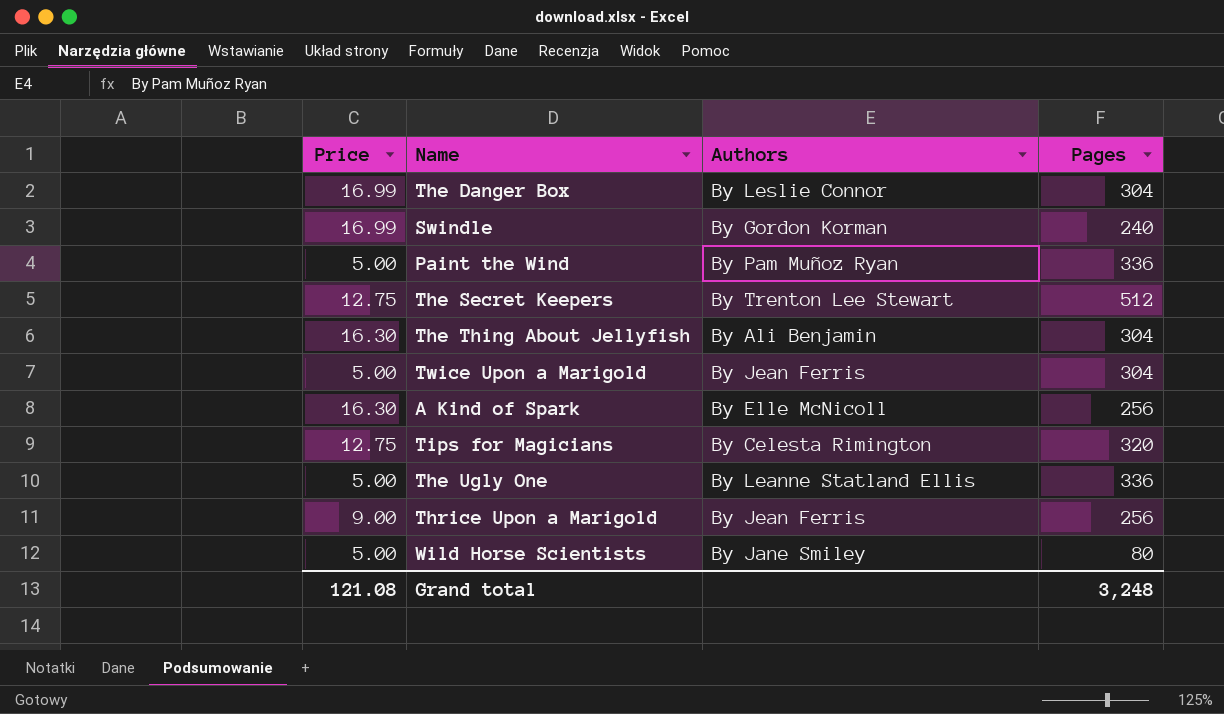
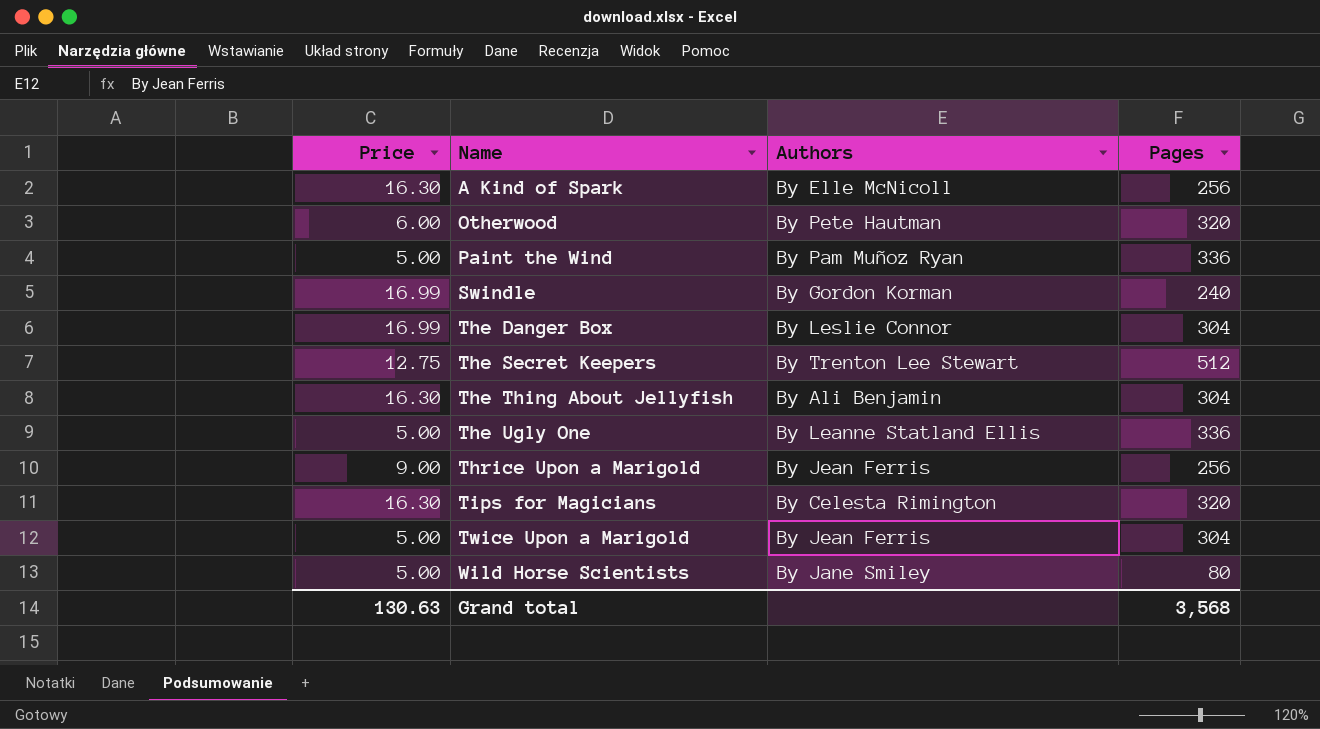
row order: none -> Name ascending
row Otherwood: none -> 6.00 | By Pete Hautman | 320
Tips for Magicians | Price: 12.75 -> 16.30
Grand total | Price: 121.08 -> 130.63
Grand total | Pages: 3,248 -> 3,568

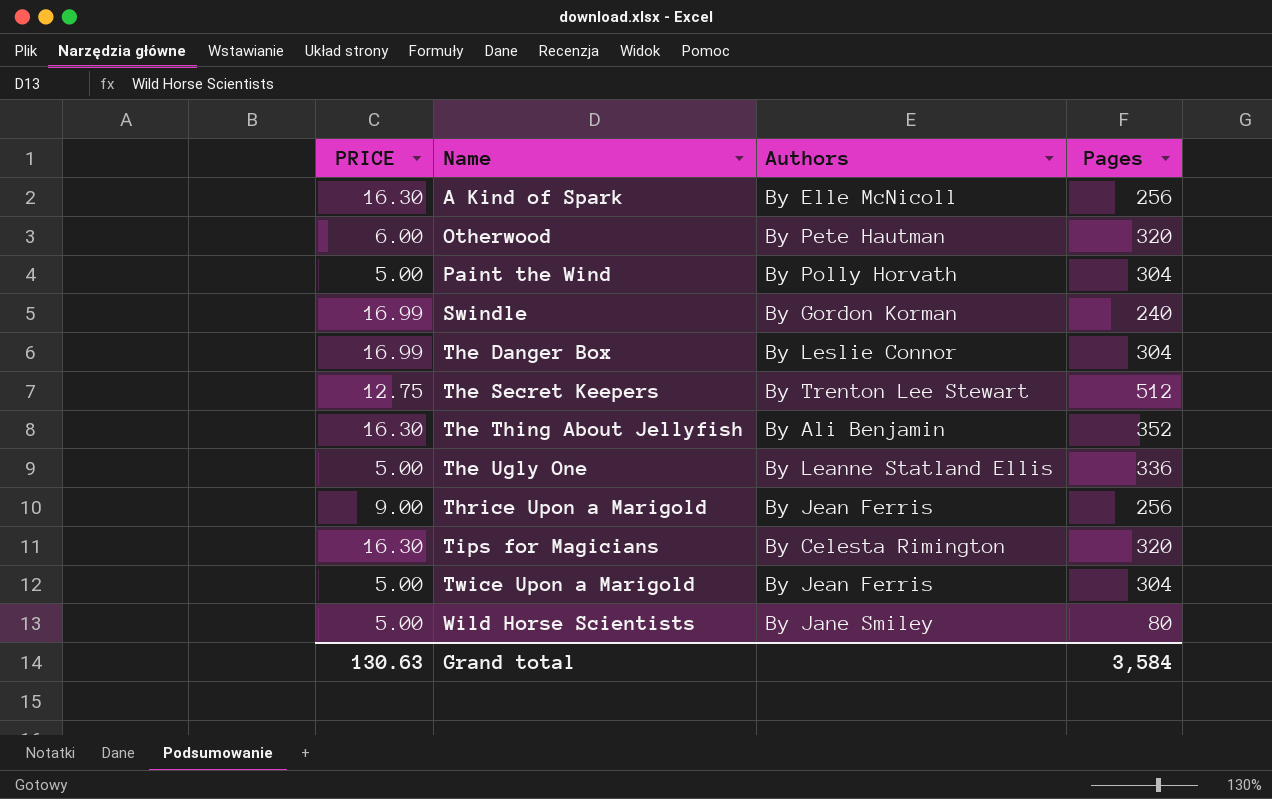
column name: Price -> PRICE
Paint the Wind | Authors: By Pam Muñoz Ryan -> By Polly Horvath
Paint the Wind | Pages: 336 -> 304
The Thing About Jellyfish | Pages: 304 -> 352
Grand total | Pages: 3,568 -> 3,584

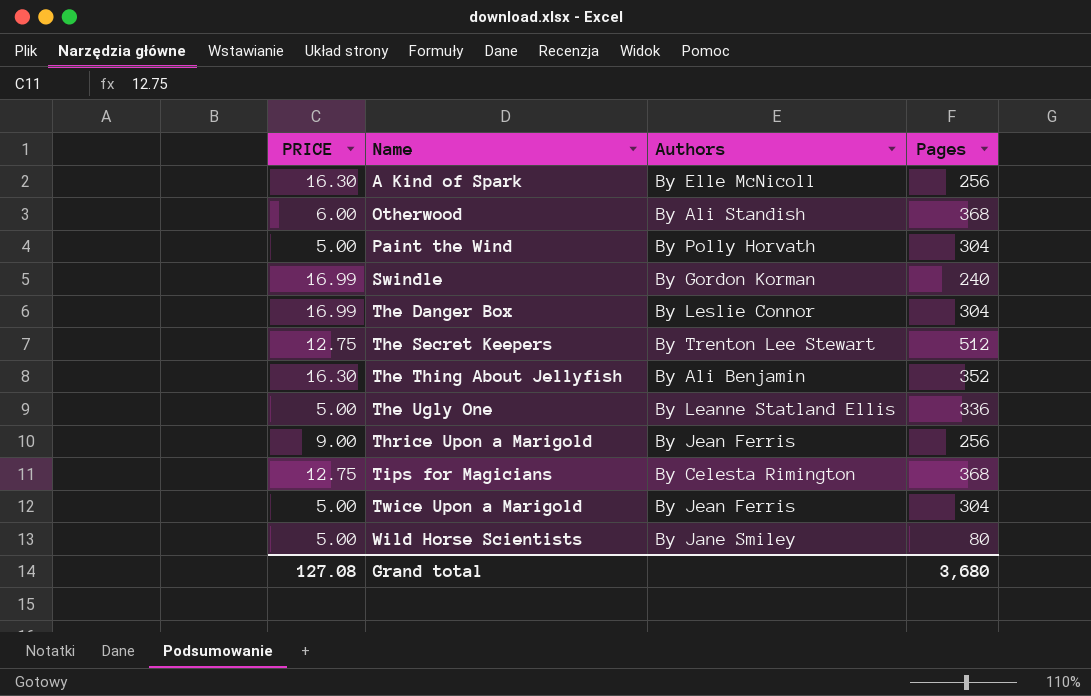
Otherwood | Authors: By Pete Hautman -> By Ali Standish
Otherwood | Pages: 320 -> 368
Tips for Magicians | PRICE: 16.30 -> 12.75
Tips for Magicians | Pages: 320 -> 368
Grand total | PRICE: 130.63 -> 127.08
Grand total | Pages: 3,584 -> 3,680

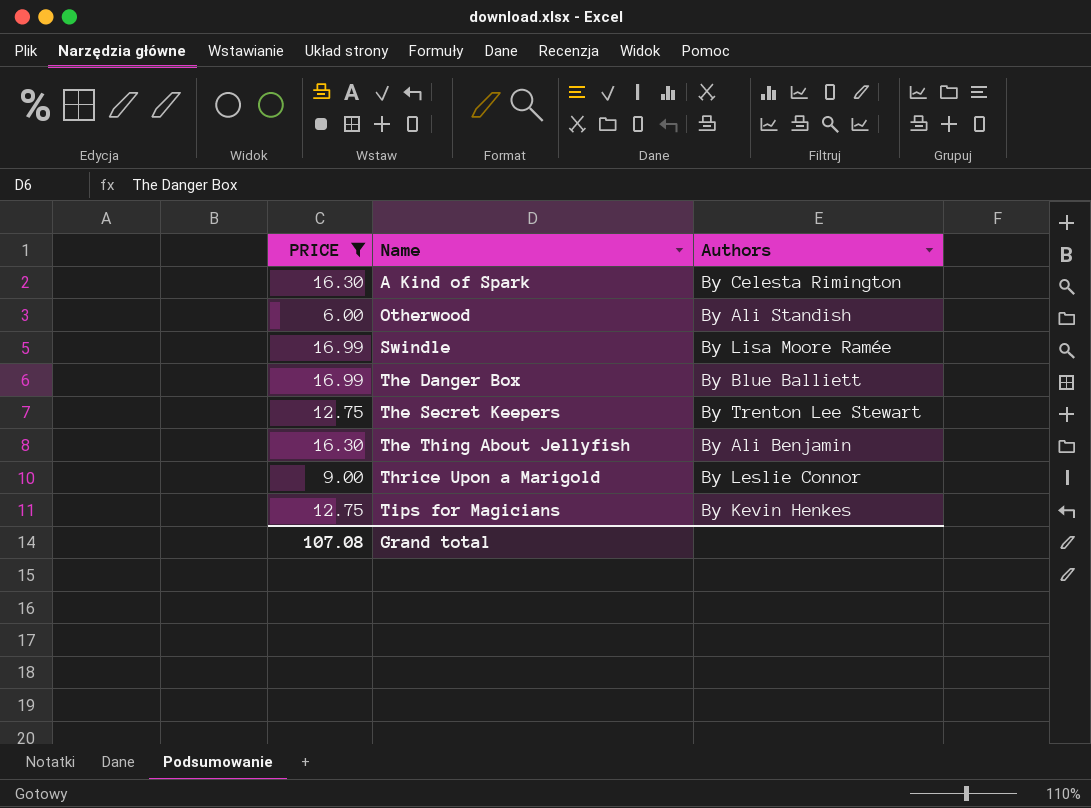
filter: none -> PRICE != 5.00
column Pages | position: 4 -> none
A Kind of Spark | Authors: By Elle McNicoll -> By Celesta Rimington
Swindle | Authors: By Gordon Korman -> By Lisa Moore Ramée
The Danger Box | Authors: By Leslie Connor -> By Blue Balliett
Thrice Upon a Marigold | Authors: By Jean Ferris -> By Leslie Connor
Tips for Magicians | Authors: By Celesta Rimington -> By Kevin Henkes
Grand total | PRICE: 127.08 -> 107.08

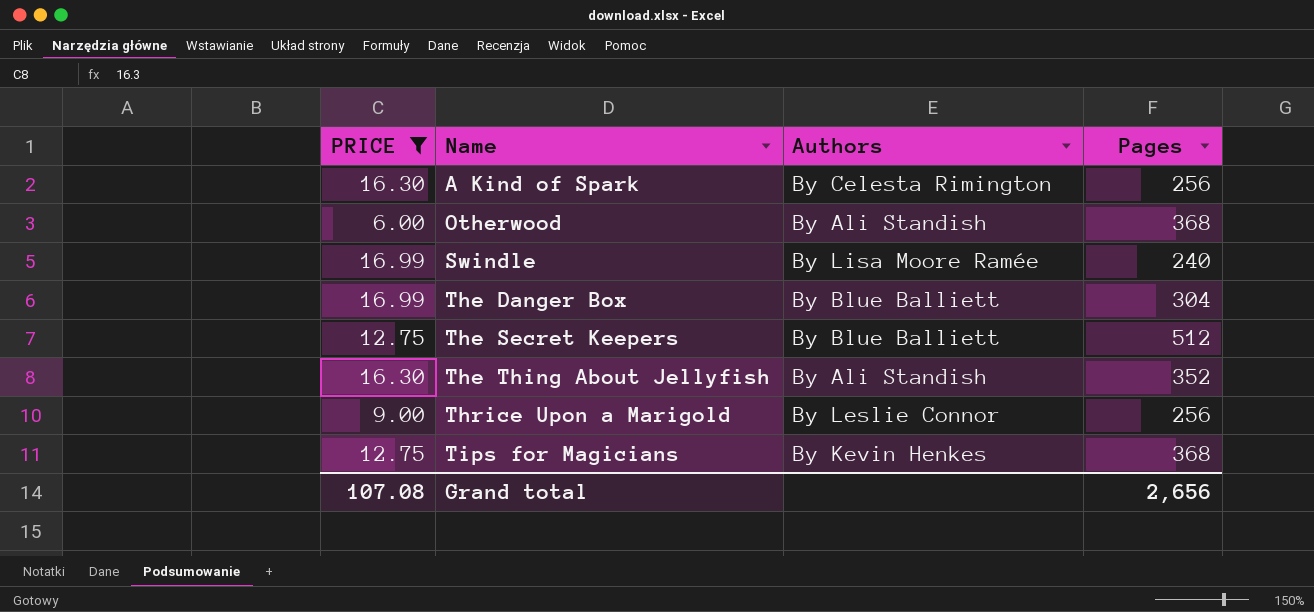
column Pages | position: none -> 4
The Secret Keepers | Authors: By Trenton Lee Stewart -> By Blue Balliett
The Thing About Jellyfish | Authors: By Ali Benjamin -> By Ali Standish

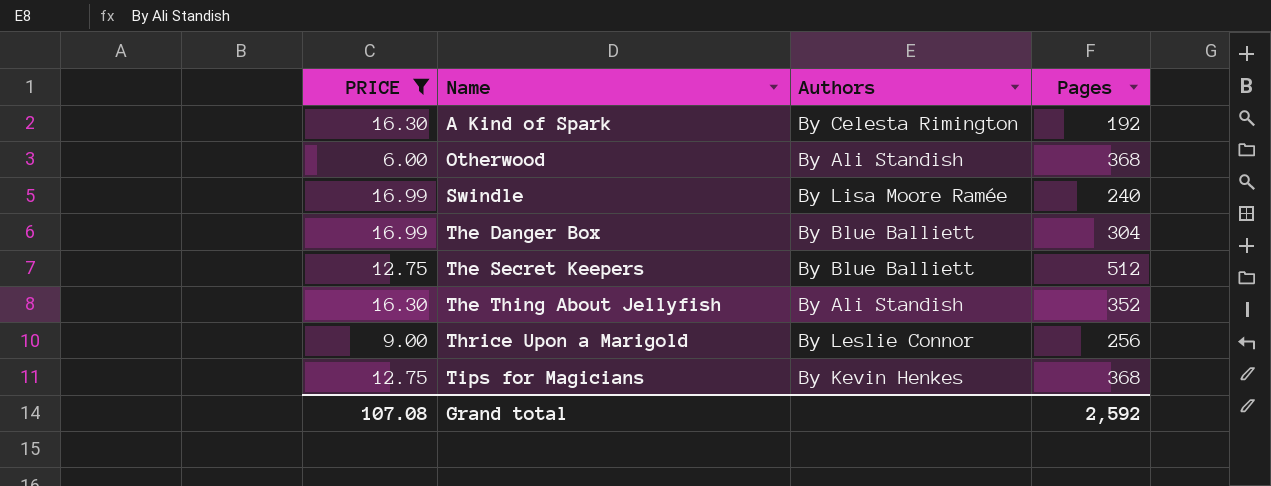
A Kind of Spark | Pages: 256 -> 192
Grand total | Pages: 2,656 -> 2,592

